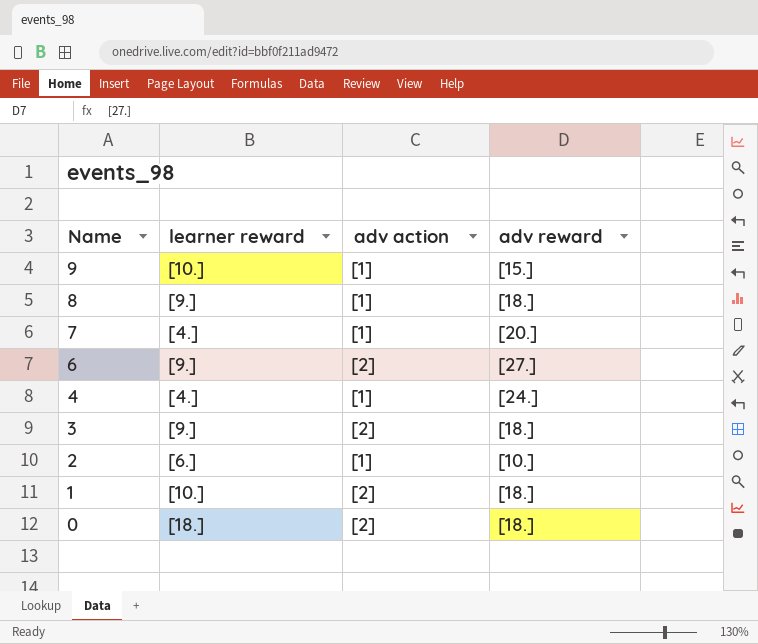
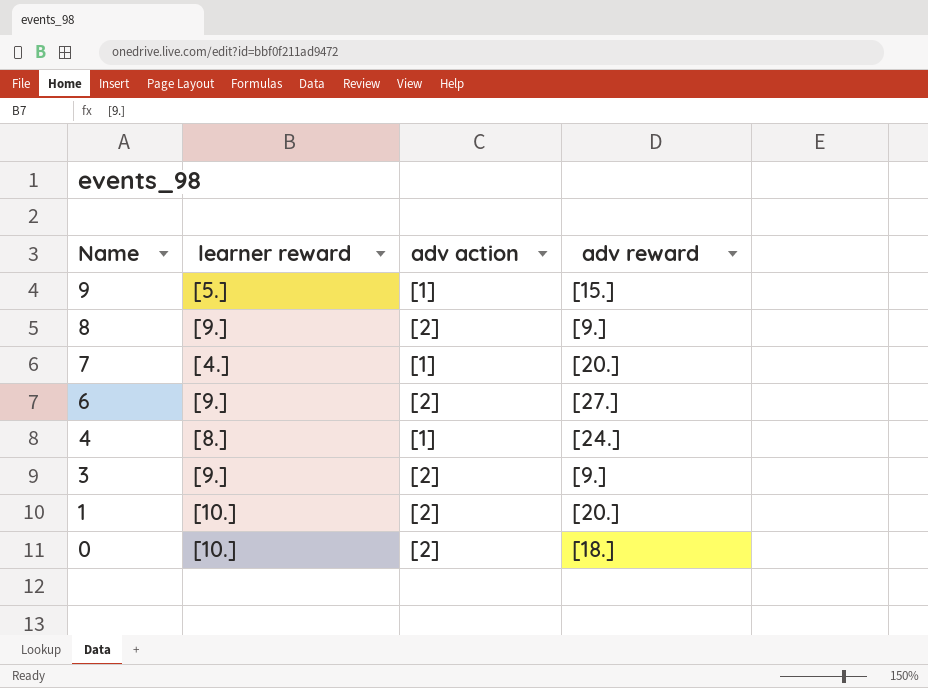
row 2: [6.] | [1] | [10.] -> none
9 | learner reward: [10.] -> [5.]
8 | adv action: [1] -> [2]
8 | adv reward: [18.] -> [9.]
4 | learner reward: [4.] -> [8.]
3 | adv reward: [18.] -> [9.]
1 | adv reward: [18.] -> [20.]
0 | learner reward: [18.] -> [10.]

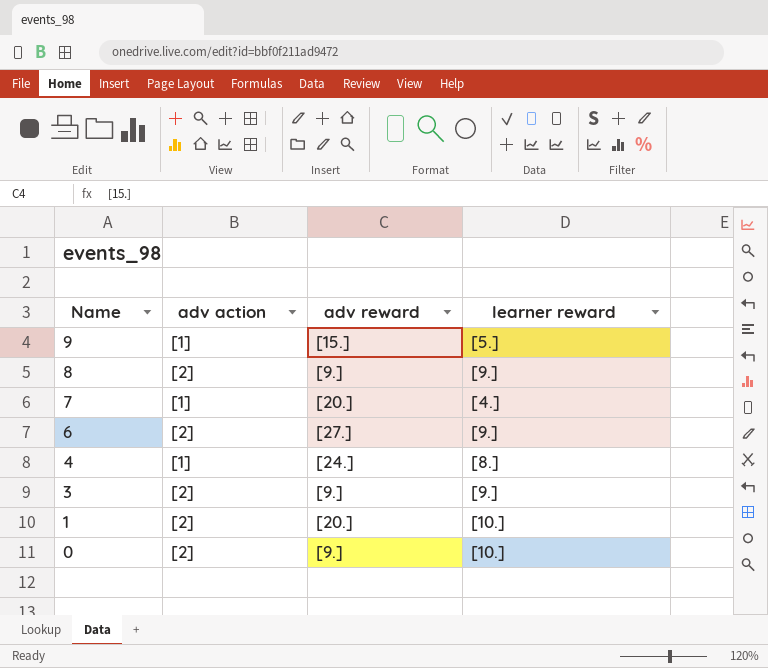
column learner reward | position: 2 -> 4
0 | adv reward: [18.] -> [9.]

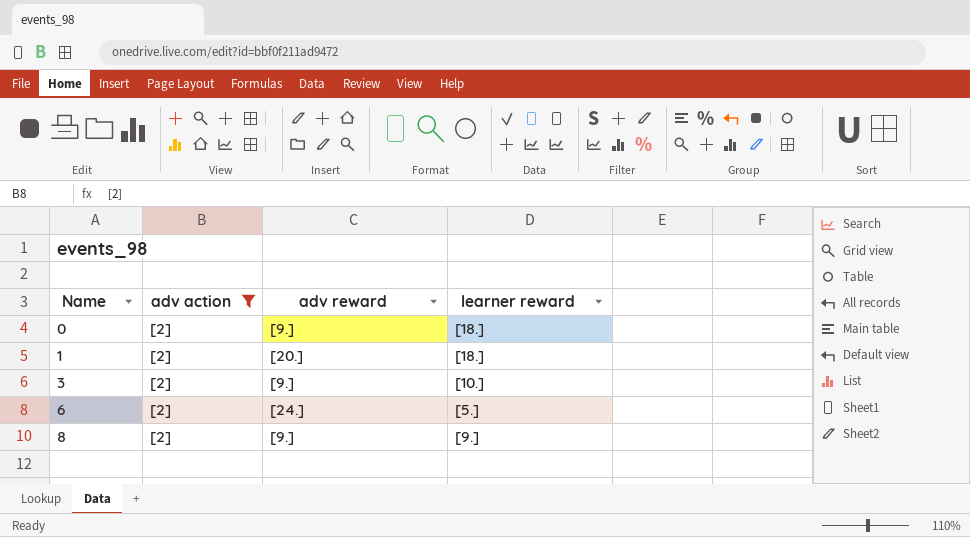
filter: none -> adv action = [2]
row order: Name descending -> Name ascending
0 | learner reward: [10.] -> [18.]
1 | learner reward: [10.] -> [18.]
3 | learner reward: [9.] -> [10.]
6 | adv reward: [27.] -> [24.]
6 | learner reward: [9.] -> [5.]

